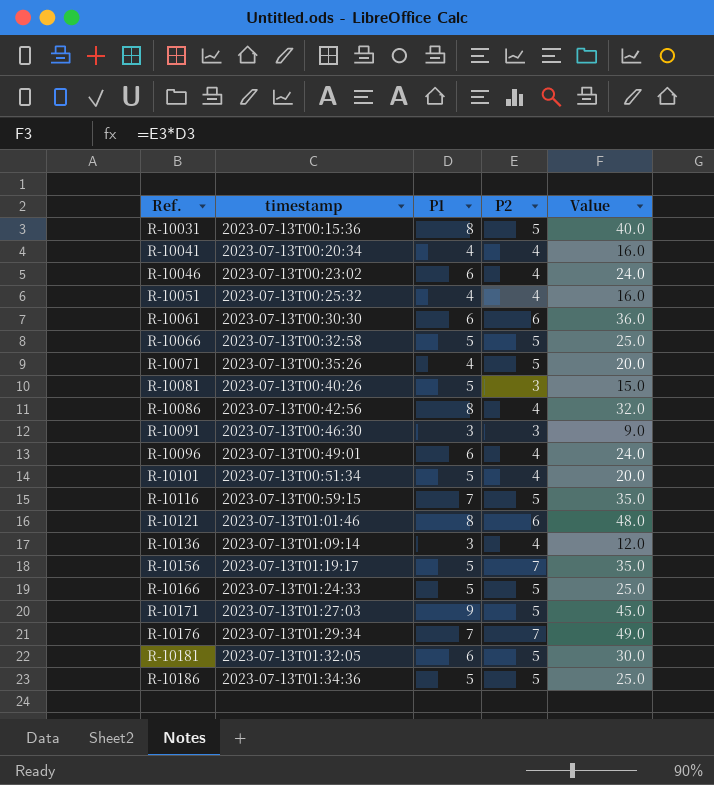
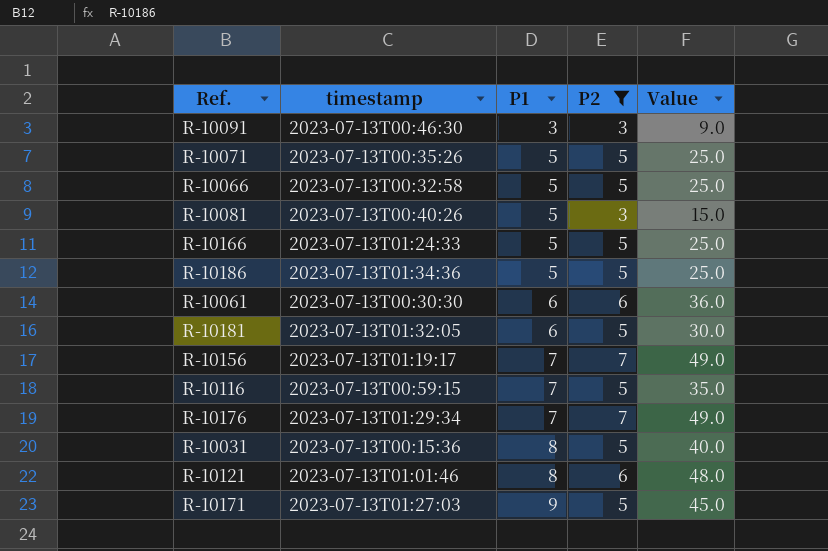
filter: none -> P2 != 4
row order: Ref. ascending -> P1 ascending
R-10071 | P1: 4 -> 5
R-10071 | Value: 20.0 -> 25.0
R-10156 | P1: 5 -> 7
R-10156 | Value: 35.0 -> 49.0

